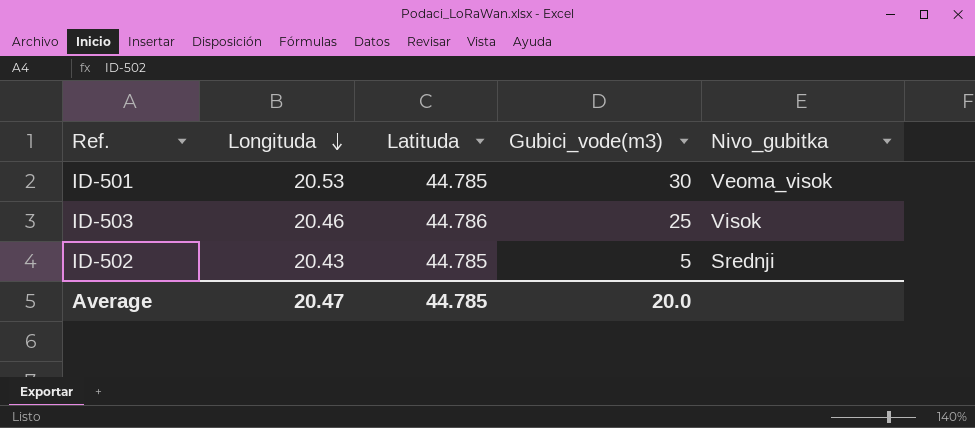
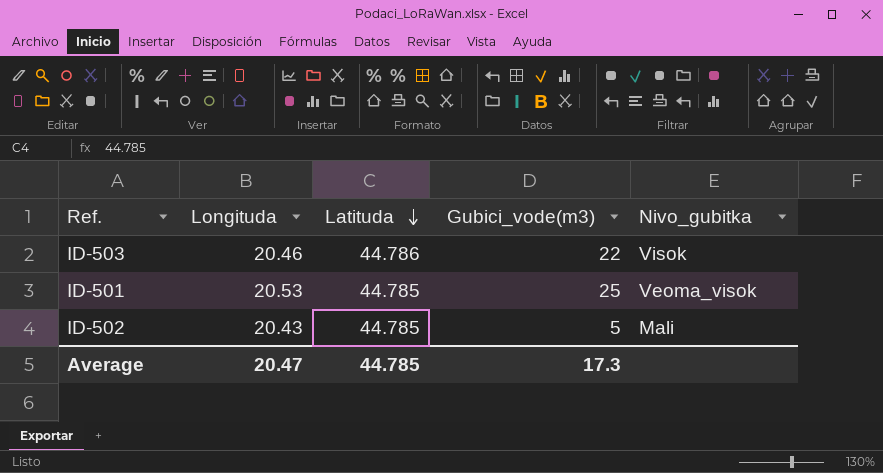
row order: Longituda descending -> Latituda descending
ID-503 | Gubici_vode(m3): 25 -> 22
ID-501 | Gubici_vode(m3): 30 -> 25
ID-502 | Nivo_gubitka: Srednji -> Mali
Average | Gubici_vode(m3): 20.0 -> 17.3

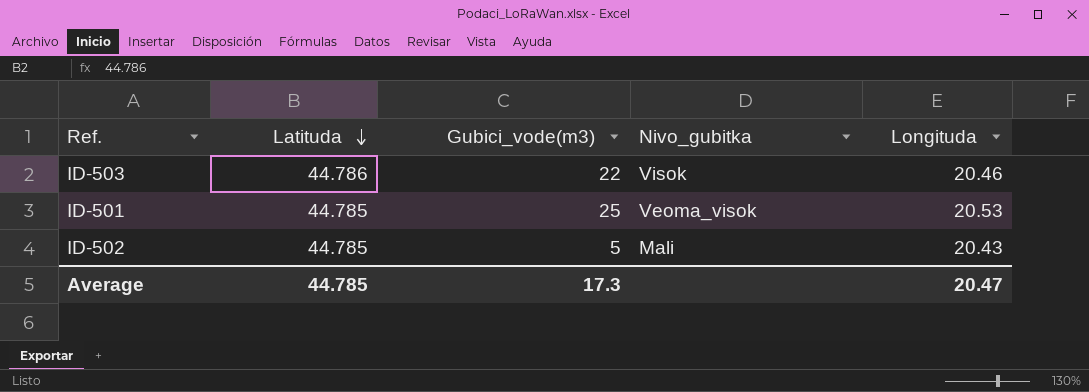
column Longituda | position: 2 -> 5

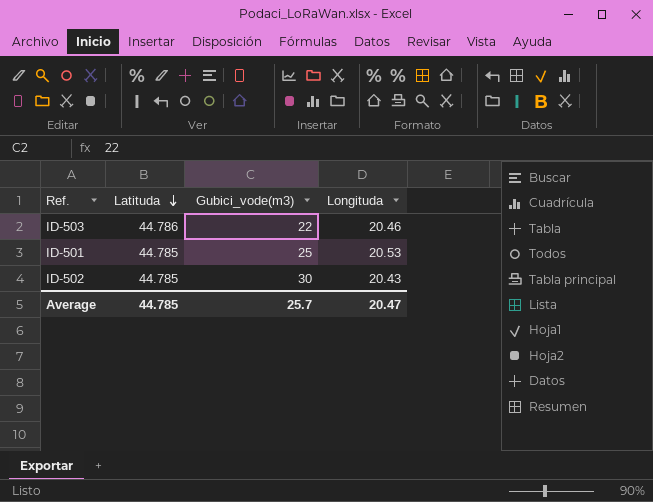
column Nivo_gubitka | position: 4 -> none
ID-502 | Gubici_vode(m3): 5 -> 30
Average | Gubici_vode(m3): 17.3 -> 25.7

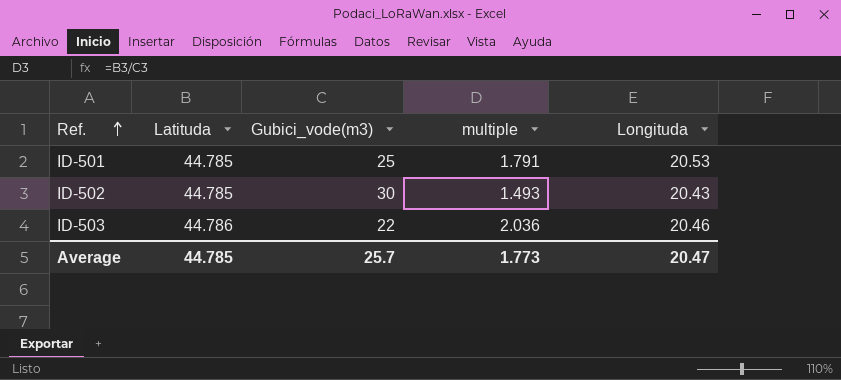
row order: Latituda descending -> Ref. ascending
column multiple | formula: none -> [Latituda] / [Gubici_vode(m3)]

